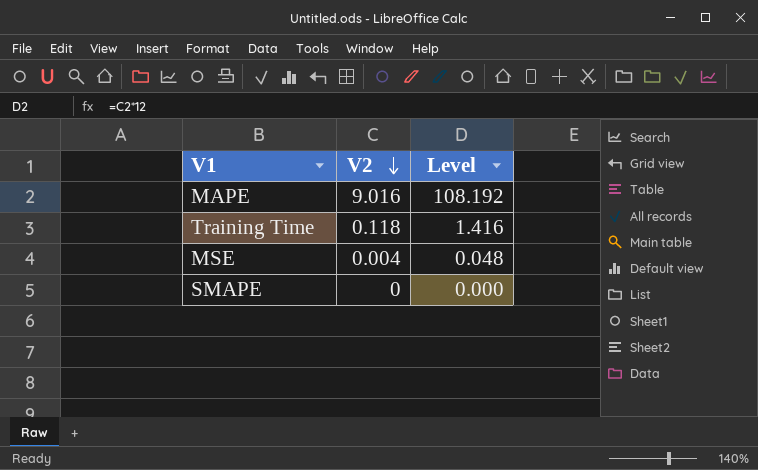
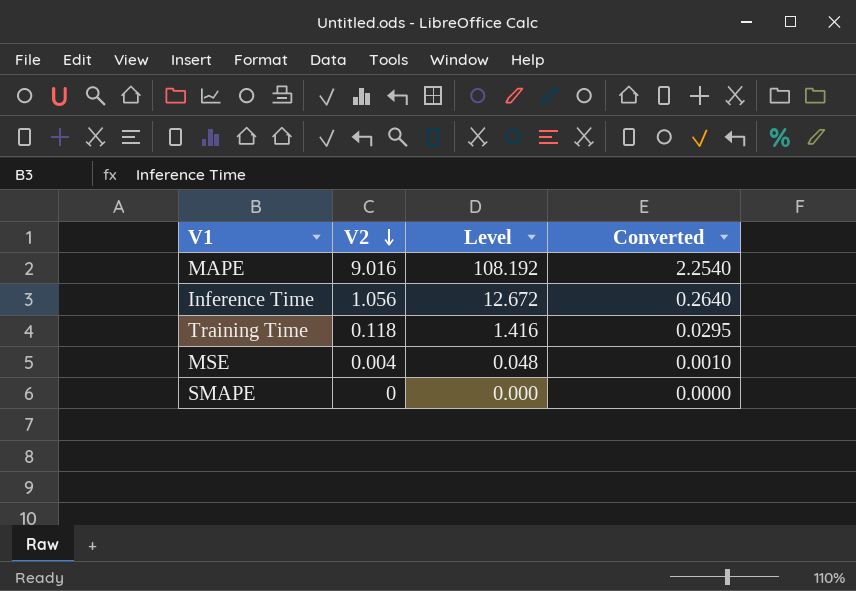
column Converted | formula: none -> [V2] * 0.25
row Inference Time: none -> 1.056 | 12.672 | 0.2640

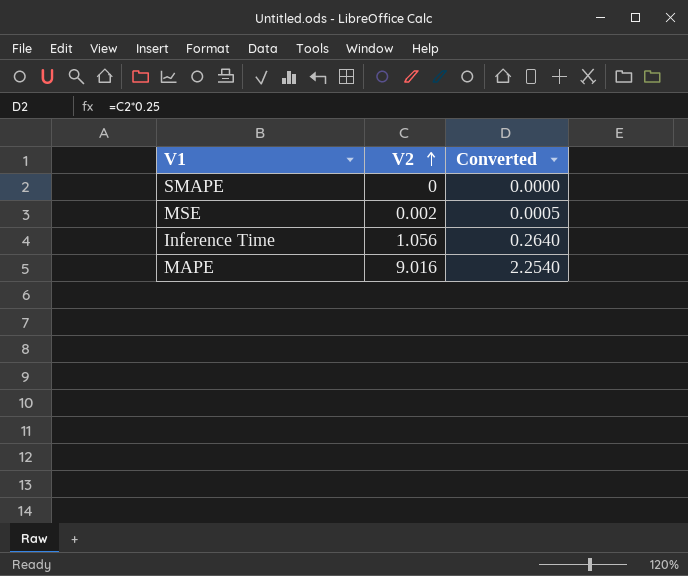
row order: V2 descending -> V2 ascending
column Level | formula: [V2] * 12 -> none
row Training Time: 0.118 | 1.416 | 0.0295 -> none
MSE | V2: 0.004 -> 0.002
MSE | Converted: 0.0010 -> 0.0005

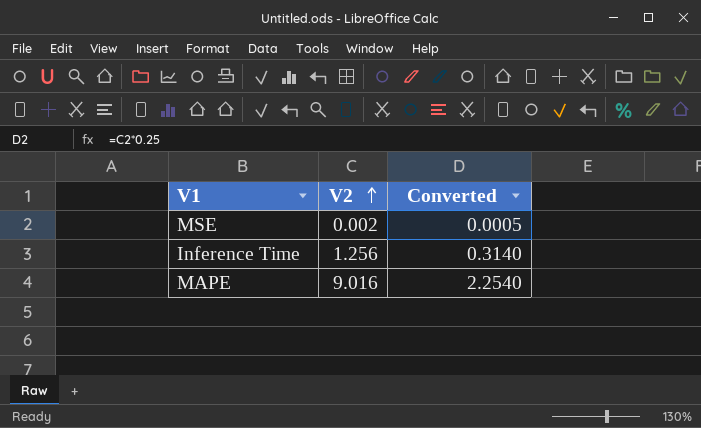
row SMAPE: 0 | 0.0000 -> none
Inference Time | V2: 1.056 -> 1.256
Inference Time | Converted: 0.2640 -> 0.3140

